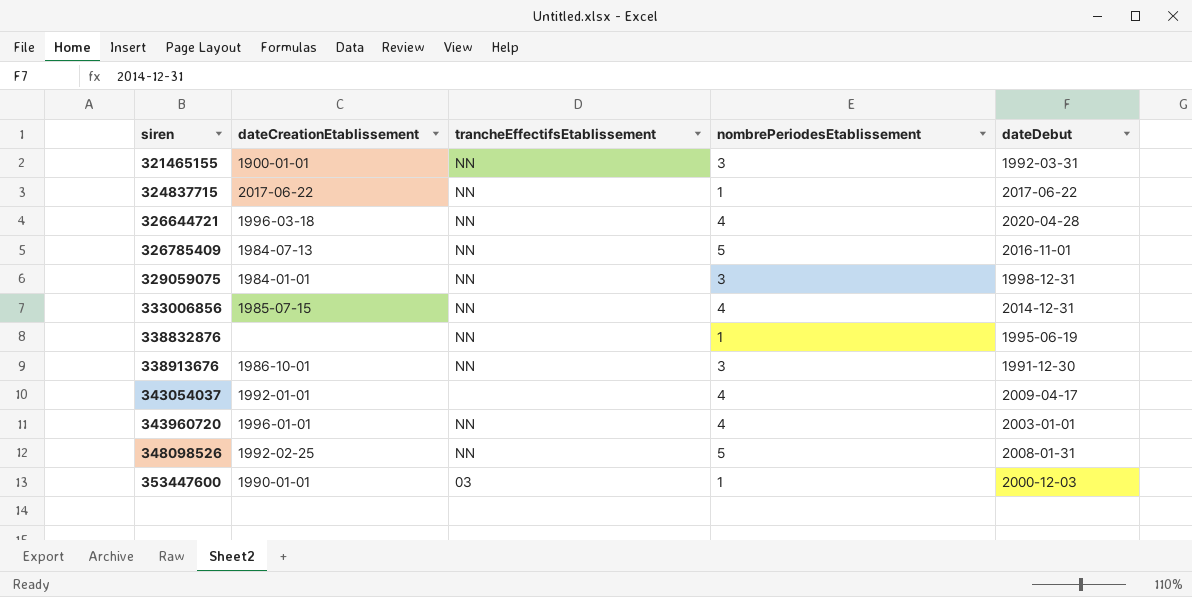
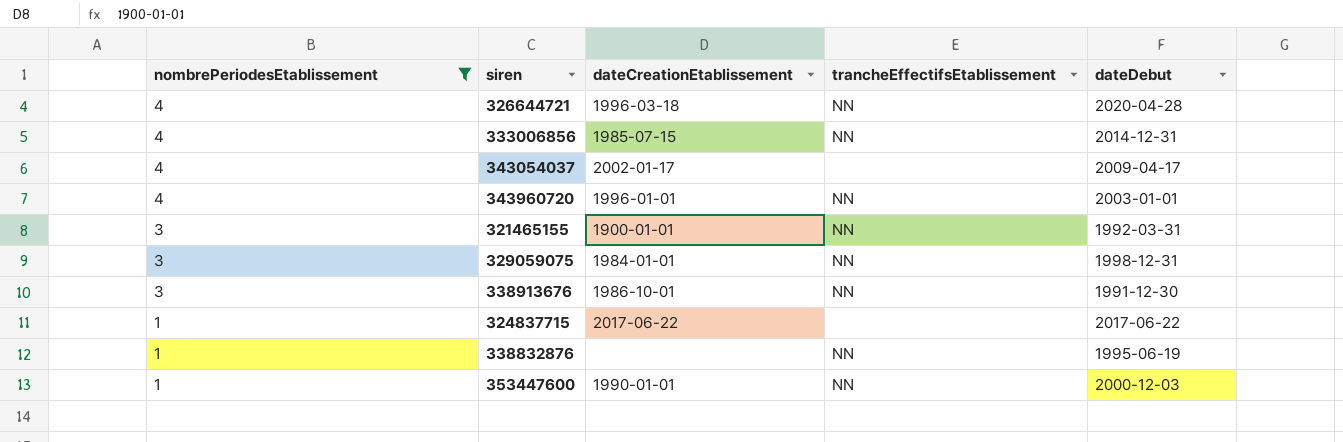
filter: none -> nombrePeriodesEtablissement != 5
row order: siren ascending -> nombrePeriodesEtablissement descending
column nombrePeriodesEtablissement | position: 4 -> 1
343054037 | dateCreationEtablissement: 1992-01-01 -> 2002-01-17
324837715 | trancheEffectifsEtablissement: NN -> none
353447600 | trancheEffectifsEtablissement: 03 -> NN

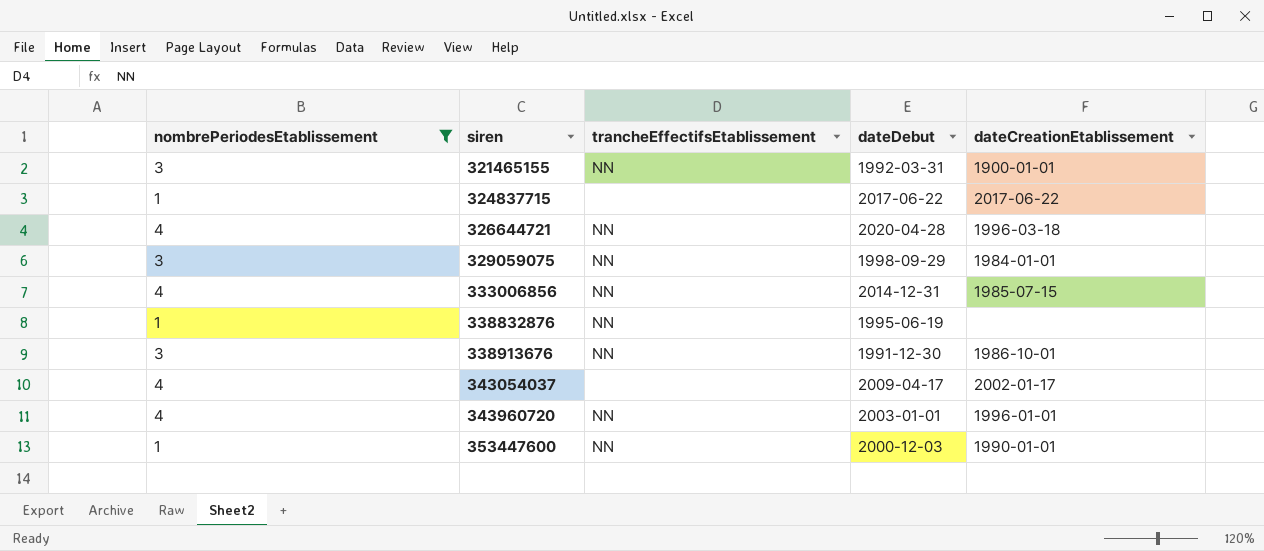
row order: nombrePeriodesEtablissement descending -> siren ascending
column dateCreationEtablissement | position: 3 -> 5
329059075 | dateDebut: 1998-12-31 -> 1998-09-29

